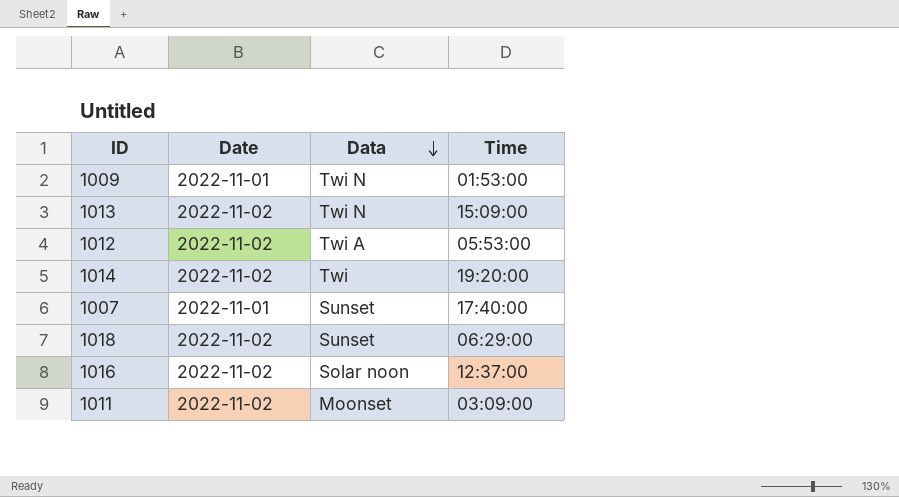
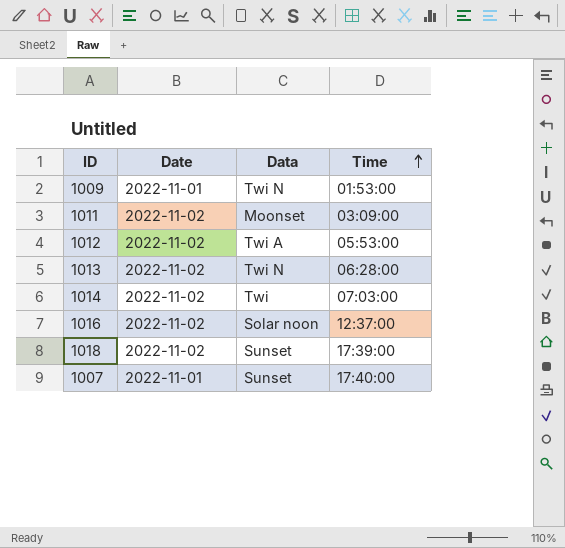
row order: Data descending -> Time ascending
1013 | Time: 15:09:00 -> 06:28:00
1014 | Time: 19:20:00 -> 07:03:00
1018 | Time: 06:29:00 -> 17:39:00

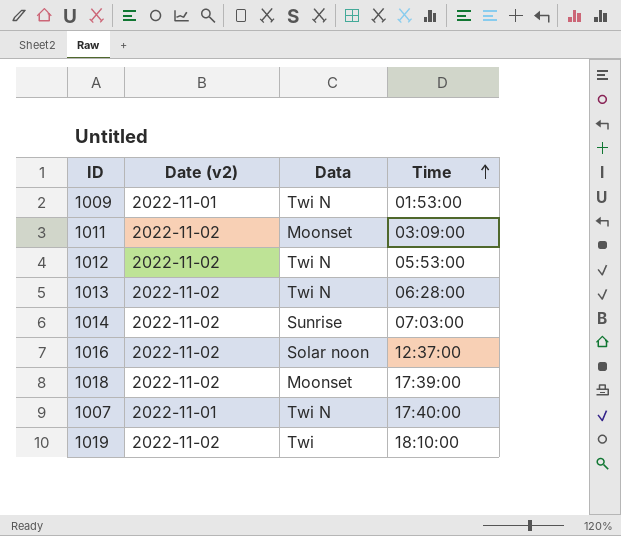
column name: Date -> Date (v2)
1012 | Data: Twi A -> Twi N
1014 | Data: Twi -> Sunrise
1018 | Data: Sunset -> Moonset
1007 | Data: Sunset -> Twi N
row 1019: none -> 2022-11-02 | Twi | 18:10:00

